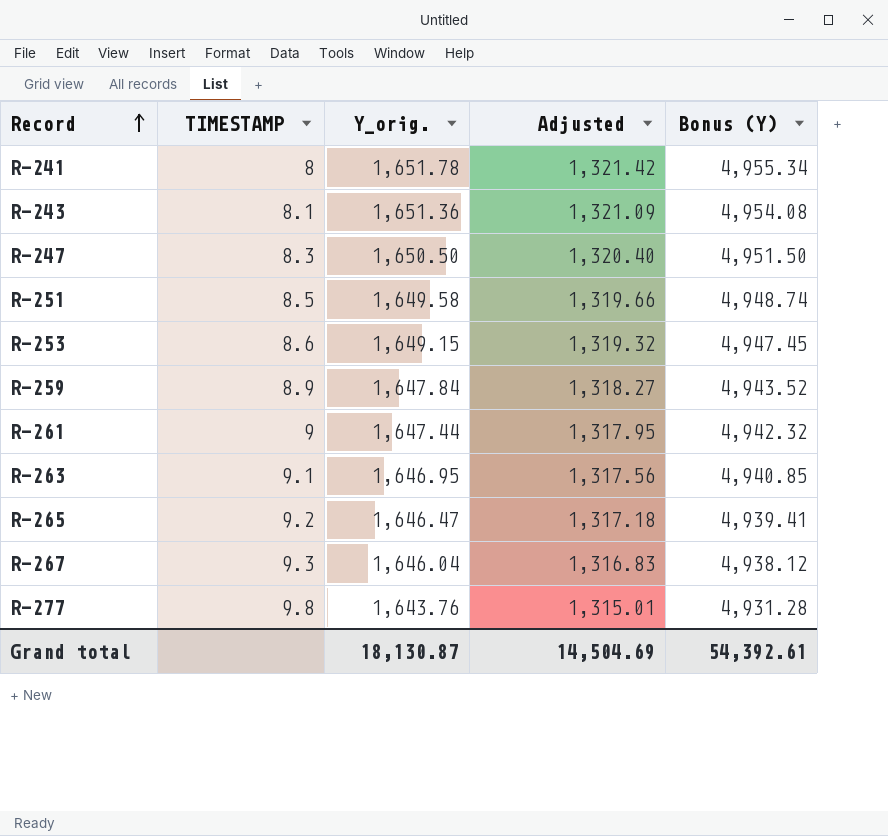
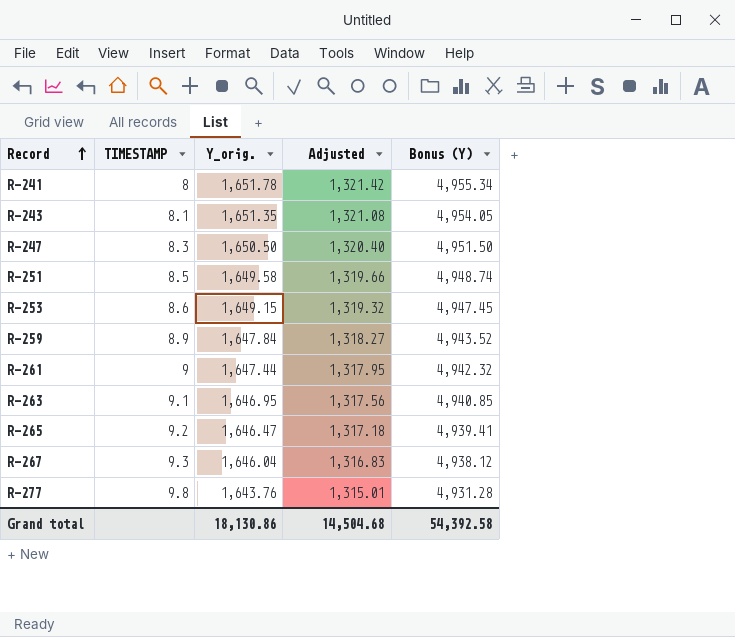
R-243 | Y_orig.: 1,651.36 -> 1,651.35
R-243 | Adjusted: 1,321.09 -> 1,321.08
R-243 | Bonus (Y): 4,954.08 -> 4,954.05
Grand total | Y_orig.: 18,130.87 -> 18,130.86
Grand total | Adjusted: 14,504.69 -> 14,504.68
Grand total | Bonus (Y): 54,392.61 -> 54,392.58

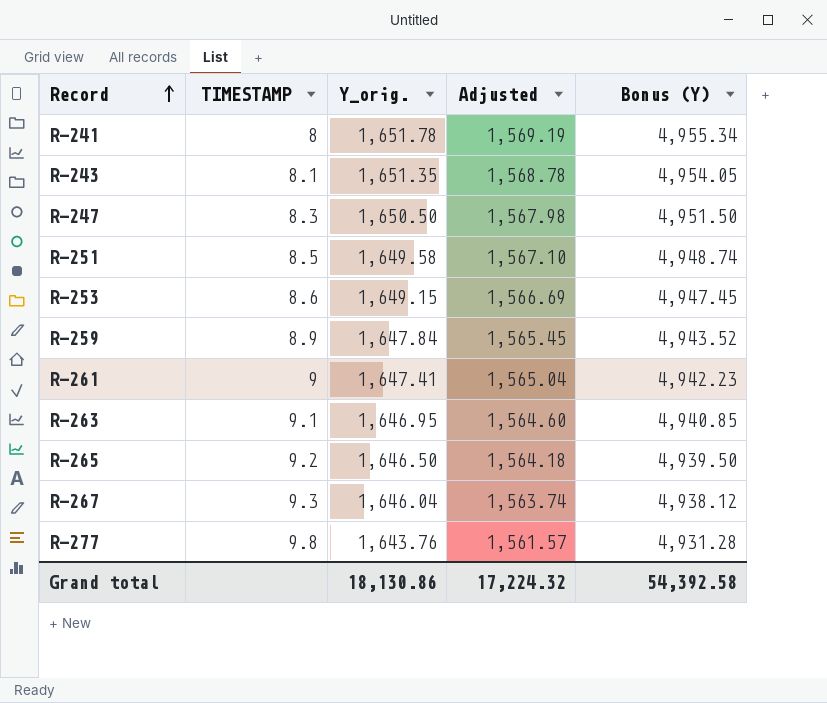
column Adjusted | formula: [Y_orig.] * 0.8 -> [Y_orig.] * 0.95
R-261 | Y_orig.: 1,647.44 -> 1,647.41
R-261 | Bonus (Y): 4,942.32 -> 4,942.23
R-265 | Y_orig.: 1,646.47 -> 1,646.50
R-265 | Bonus (Y): 4,939.41 -> 4,939.50
Grand total | Adjusted: 14,504.68 -> 17,224.32

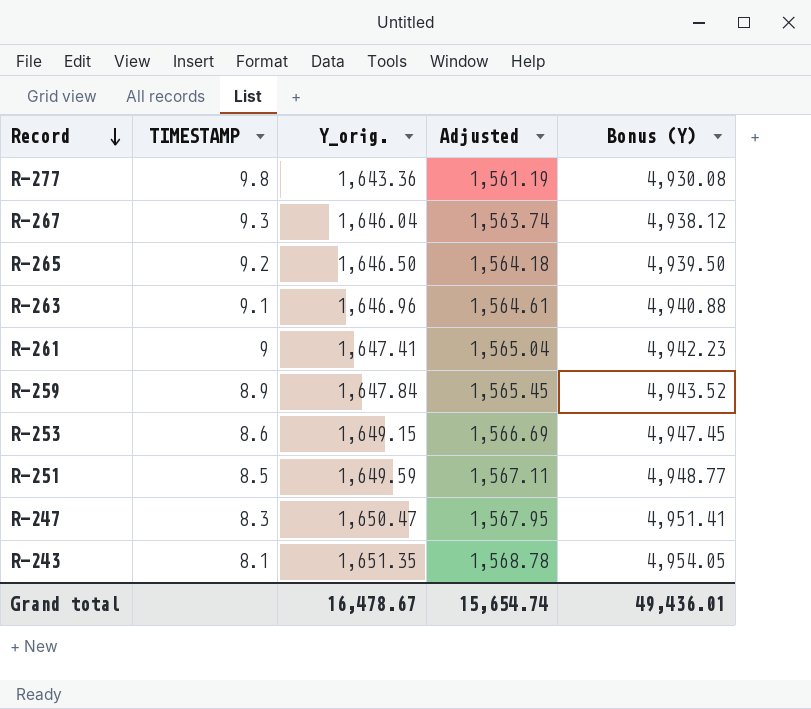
row order: Record ascending -> Record descending
row R-241: 8 | 1,651.78 | 1,569.19 | 4,955.34 -> none
R-277 | Y_orig.: 1,643.76 -> 1,643.36
R-277 | Adjusted: 1,561.57 -> 1,561.19
R-277 | Bonus (Y): 4,931.28 -> 4,930.08
R-263 | Y_orig.: 1,646.95 -> 1,646.96
R-263 | Adjusted: 1,564.60 -> 1,564.61
R-263 | Bonus (Y): 4,940.85 -> 4,940.88
R-251 | Y_orig.: 1,649.58 -> 1,649.59
R-251 | Adjusted: 1,567.10 -> 1,567.11
R-251 | Bonus (Y): 4,948.74 -> 4,948.77
R-247 | Y_orig.: 1,650.50 -> 1,650.47
R-247 | Adjusted: 1,567.98 -> 1,567.95
R-247 | Bonus (Y): 4,951.50 -> 4,951.41
Grand total | Y_orig.: 18,130.86 -> 16,478.67
Grand total | Adjusted: 17,224.32 -> 15,654.74
Grand total | Bonus (Y): 54,392.58 -> 49,436.01

